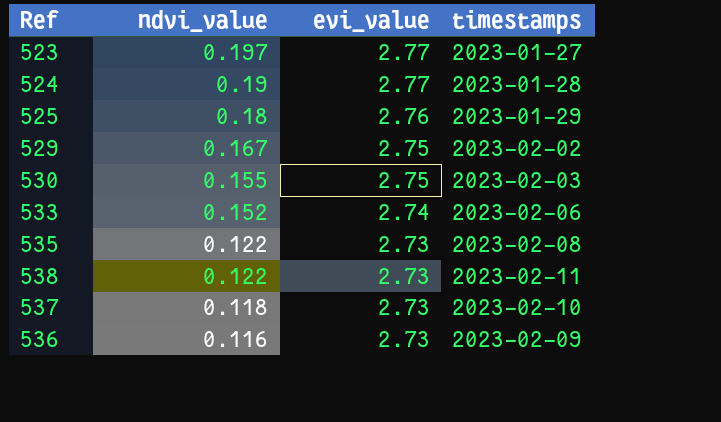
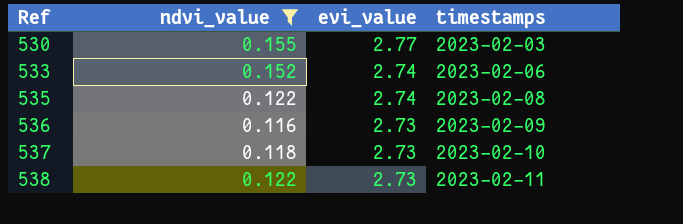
filter: none -> ndvi_value <= 0.155
row order: ndvi_value descending -> Ref ascending
530 | evi_value: 2.75 -> 2.77
535 | evi_value: 2.73 -> 2.74

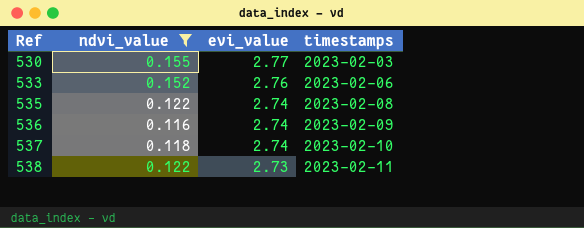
533 | evi_value: 2.74 -> 2.76
536 | evi_value: 2.73 -> 2.74
537 | evi_value: 2.73 -> 2.74

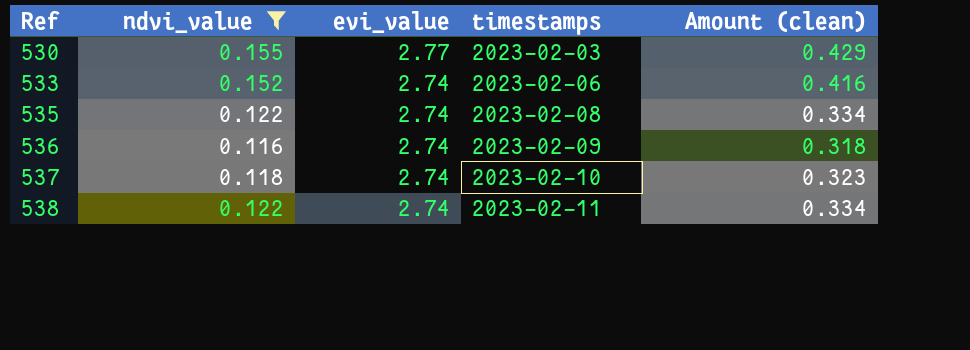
column Amount (clean) | formula: none -> [ndvi_value] * [evi_value]
533 | evi_value: 2.76 -> 2.74
538 | evi_value: 2.73 -> 2.74

